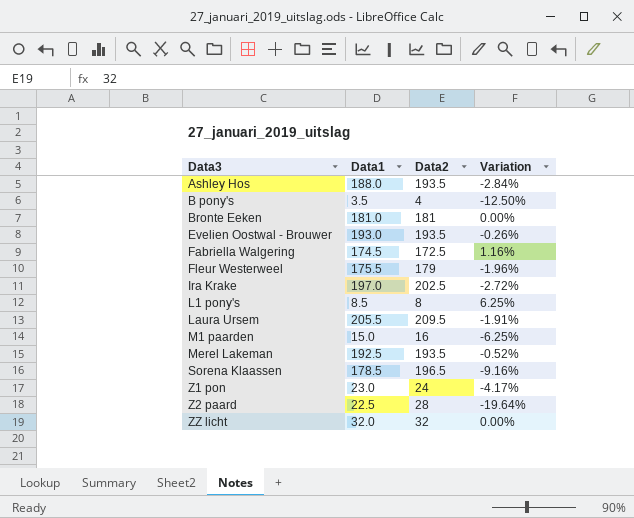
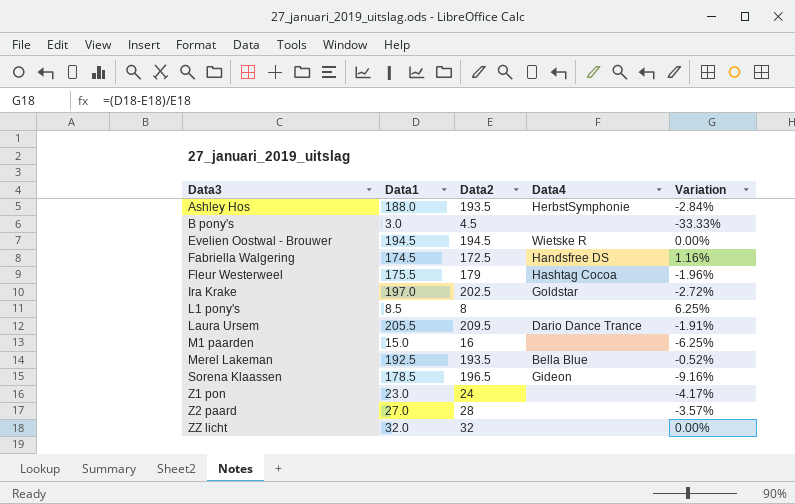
column Data4 | position: none -> 4
row Bronte Eeken: 181.0 | 181 | 0.00% -> none
B pony's | Data1: 3.5 -> 3.0
B pony's | Data2: 4 -> 4.5
B pony's | Variation: -12.50% -> -33.33%
Evelien Oostwal - Brouwer | Data1: 193.0 -> 194.5
Evelien Oostwal - Brouwer | Data2: 193.5 -> 194.5
Evelien Oostwal - Brouwer | Variation: -0.26% -> 0.00%
Z2 paard | Data1: 22.5 -> 27.0
Z2 paard | Variation: -19.64% -> -3.57%

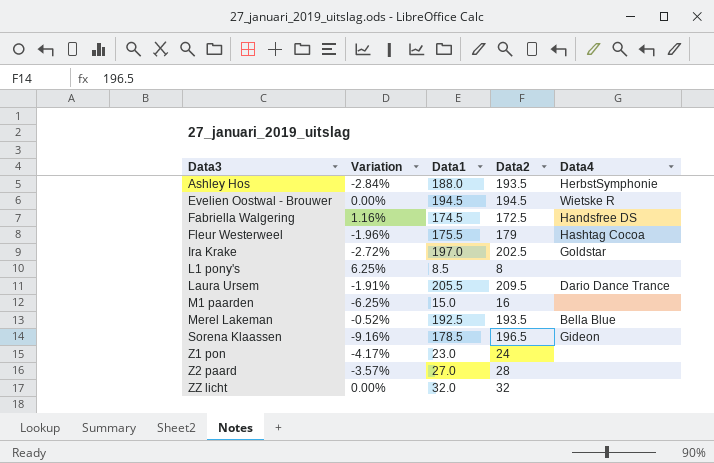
column Variation | position: 5 -> 2
row B pony's: 3.0 | 4.5 | none | -33.33% -> none

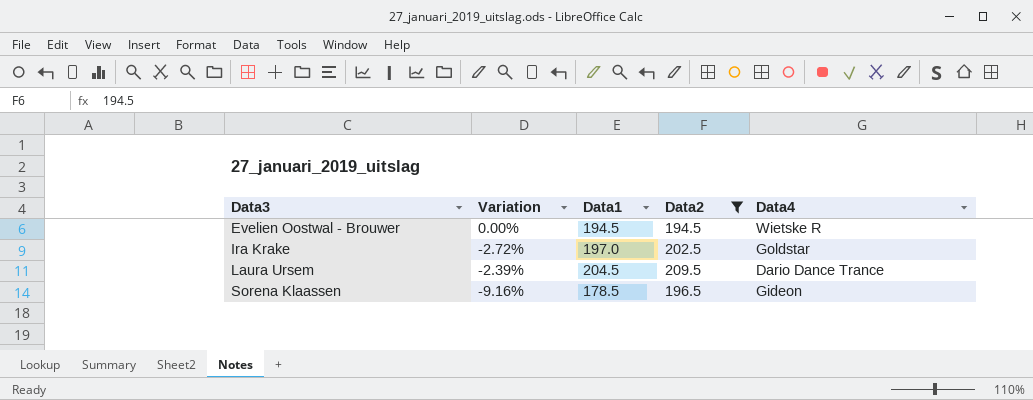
filter: none -> Data2 >= 194.5
Laura Ursem | Variation: -1.91% -> -2.39%
Laura Ursem | Data1: 205.5 -> 204.5

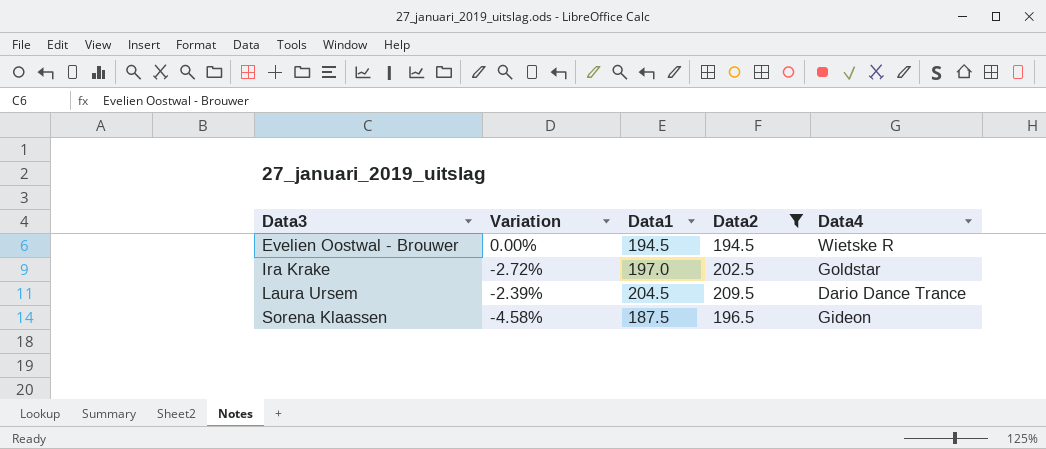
Sorena Klaassen | Variation: -9.16% -> -4.58%
Sorena Klaassen | Data1: 178.5 -> 187.5

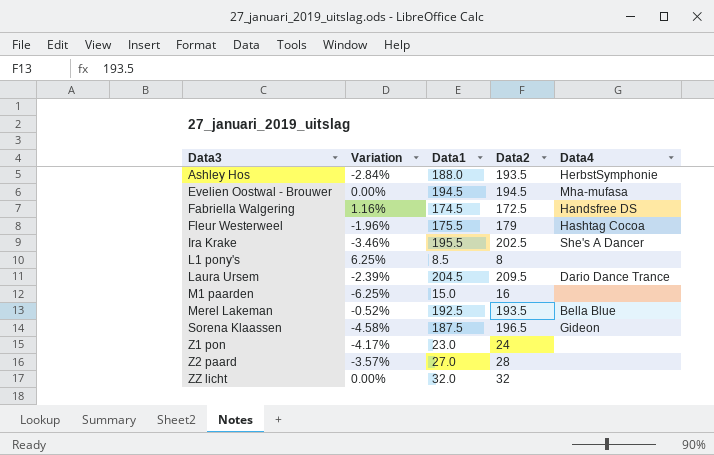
filter: Data2 >= 194.5 -> none
Evelien Oostwal - Brouwer | Data4: Wietske R -> Mha-mufasa
Ira Krake | Variation: -2.72% -> -3.46%
Ira Krake | Data1: 197.0 -> 195.5
Ira Krake | Data4: Goldstar -> She's A Dancer

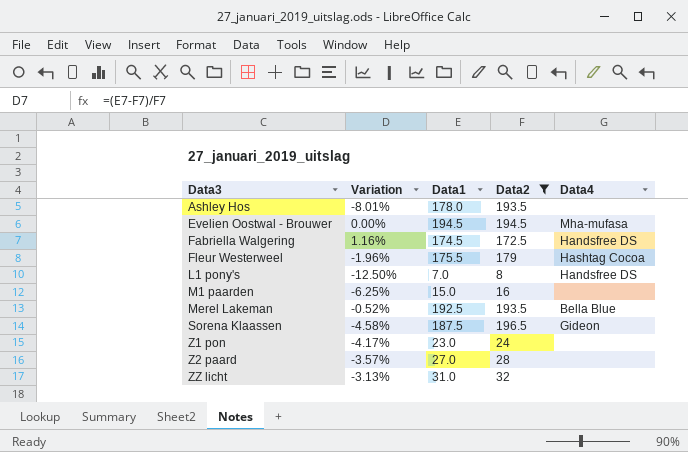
filter: none -> Data2 <= 196.5
Ashley Hos | Variation: -2.84% -> -8.01%
Ashley Hos | Data1: 188.0 -> 178.0
Ashley Hos | Data4: HerbstSymphonie -> none
L1 pony's | Variation: 6.25% -> -12.50%
L1 pony's | Data1: 8.5 -> 7.0
L1 pony's | Data4: none -> Handsfree DS
ZZ licht | Variation: 0.00% -> -3.13%
ZZ licht | Data1: 32.0 -> 31.0

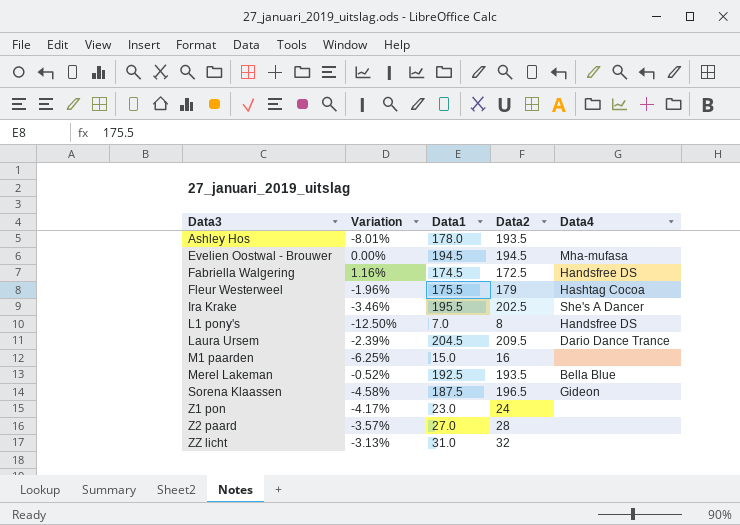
filter: Data2 <= 196.5 -> none

